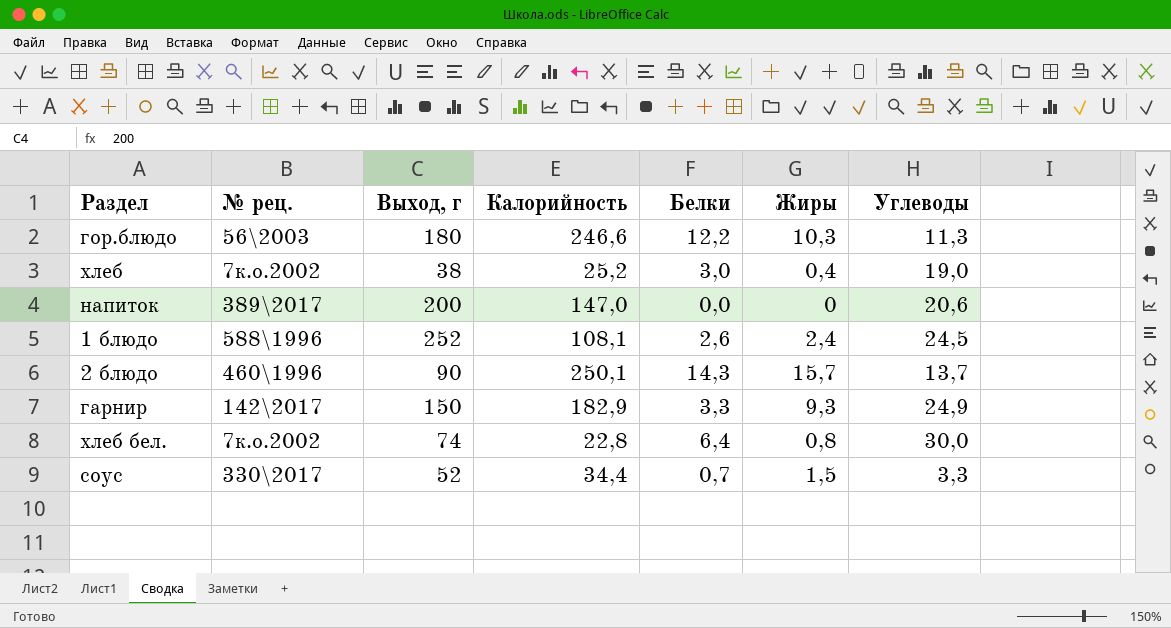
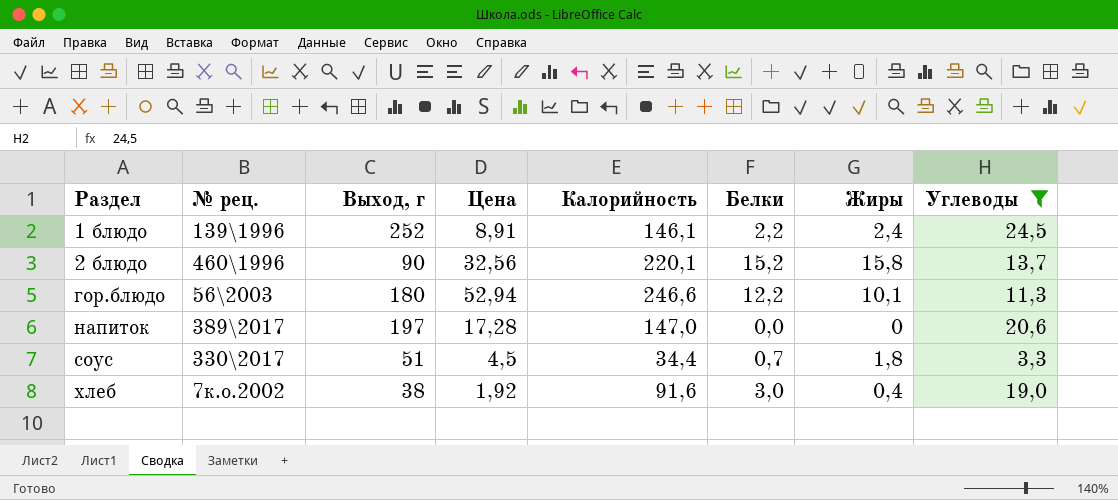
filter: none -> Углеводы <= 24,5
row order: none -> Раздел ascending
column Цена | position: none -> 4
1 блюдо | № рец.: 588\1996 -> 139\1996
1 блюдо | Калорийность: 108,1 -> 146,1
1 блюдо | Белки: 2,6 -> 2,2
2 блюдо | Калорийность: 250,1 -> 220,1
2 блюдо | Белки: 14,3 -> 15,2
2 блюдо | Жиры: 15,7 -> 15,8
гор.блюдо | Жиры: 10,3 -> 10,1
напиток | Выход, г: 200 -> 197
соус | Выход, г: 52 -> 51
соус | Жиры: 1,5 -> 1,8
хлеб | Калорийность: 25,2 -> 91,6

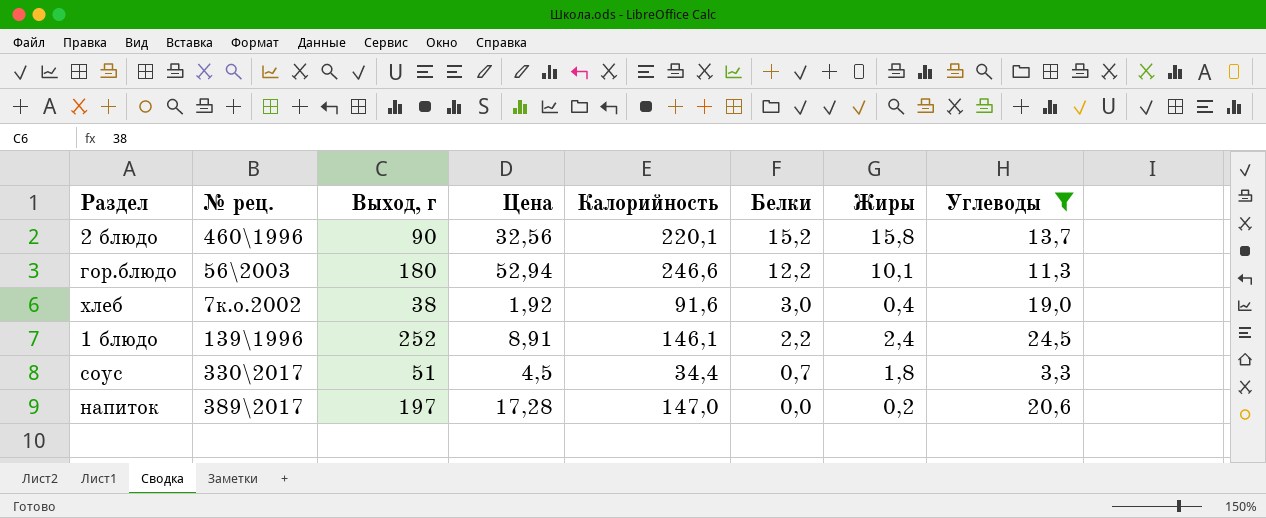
row order: Раздел ascending -> Белки descending
напиток | Жиры: 0 -> 0,2

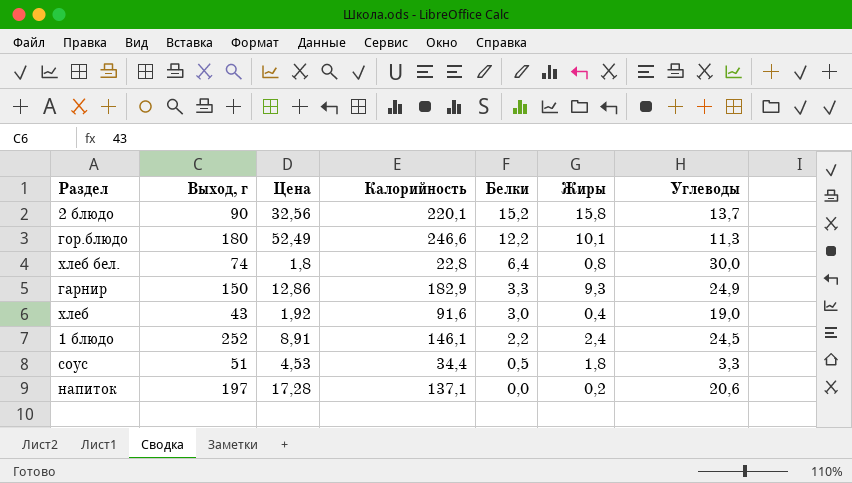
filter: Углеводы <= 24,5 -> none
column № рец. | position: 2 -> none
гор.блюдо | Цена: 52,94 -> 52,49
хлеб | Выход, г: 38 -> 43
соус | Цена: 4,5 -> 4,53
соус | Белки: 0,7 -> 0,5
напиток | Калорийность: 147,0 -> 137,1

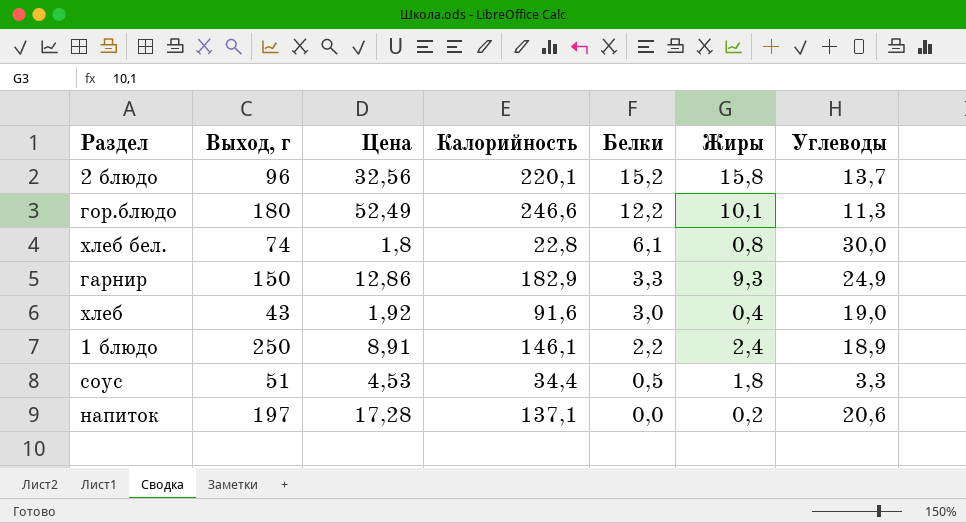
2 блюдо | Выход, г: 90 -> 96
хлеб бел. | Белки: 6,4 -> 6,1
1 блюдо | Выход, г: 252 -> 250
1 блюдо | Углеводы: 24,5 -> 18,9

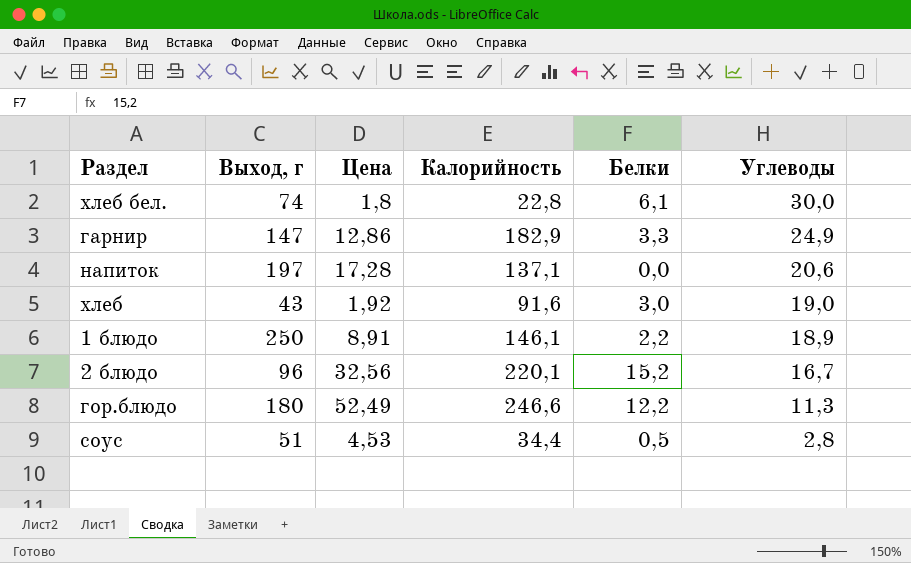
row order: Белки descending -> Углеводы descending
column Жиры | position: 6 -> none
гарнир | Выход, г: 150 -> 147
2 блюдо | Углеводы: 13,7 -> 16,7
соус | Углеводы: 3,3 -> 2,8

